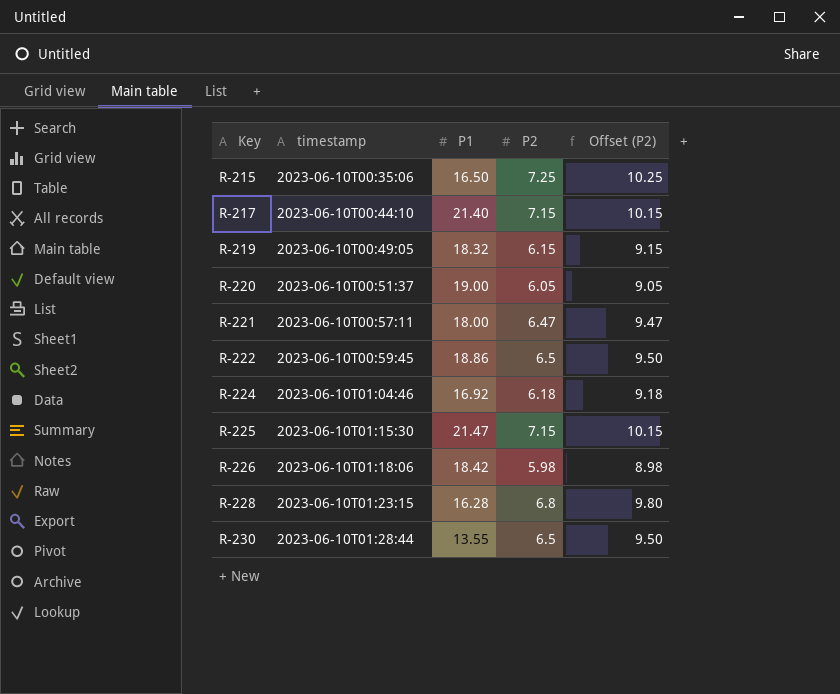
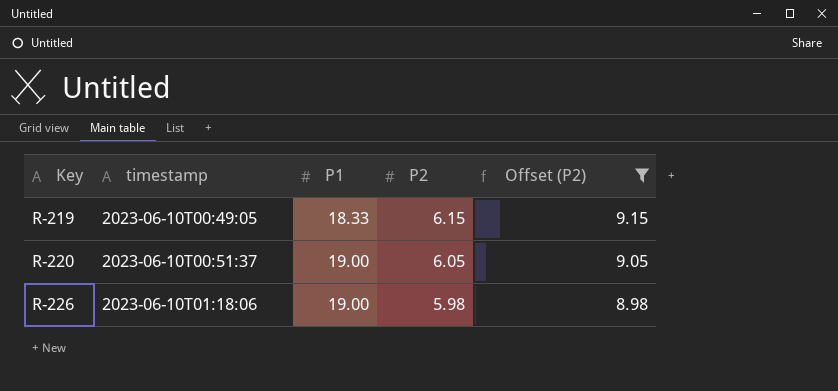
filter: none -> Offset (P2) <= 9.15
R-219 | P1: 18.32 -> 18.33
R-226 | P1: 18.42 -> 19.00

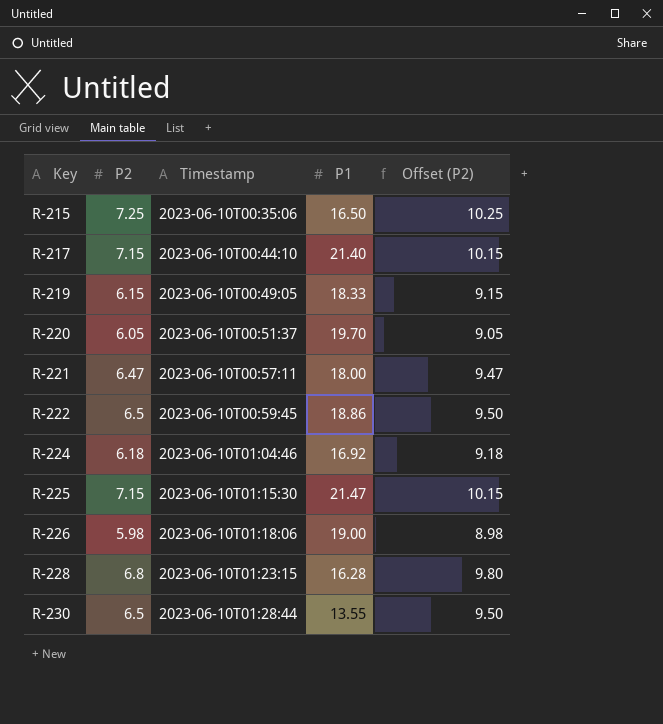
filter: Offset (P2) <= 9.15 -> none
column P2 | position: 4 -> 2
column name: timestamp -> Timestamp
R-220 | P1: 19.00 -> 19.70

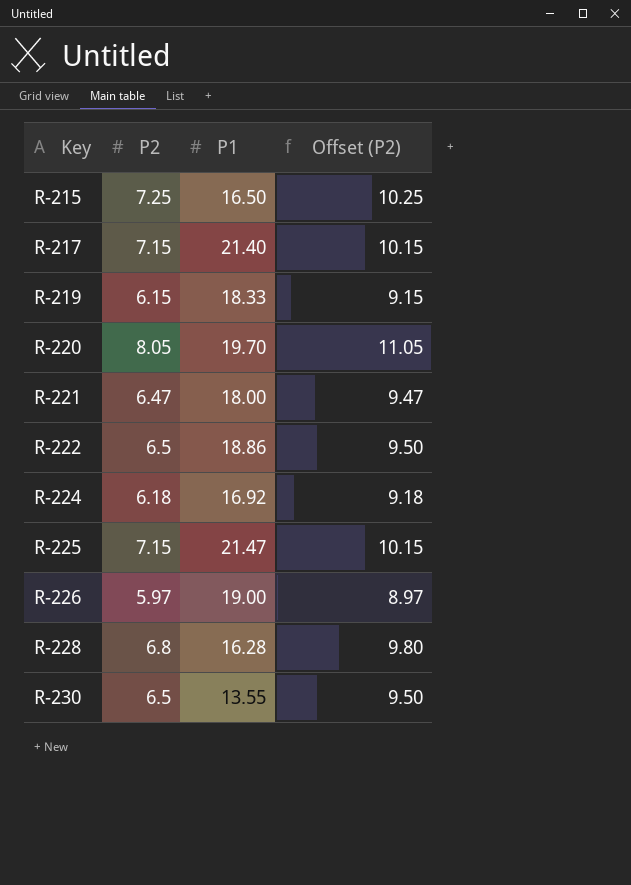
column Timestamp | position: 3 -> none
R-220 | P2: 6.05 -> 8.05
R-220 | Offset (P2): 9.05 -> 11.05
R-226 | P2: 5.98 -> 5.97
R-226 | Offset (P2): 8.98 -> 8.97

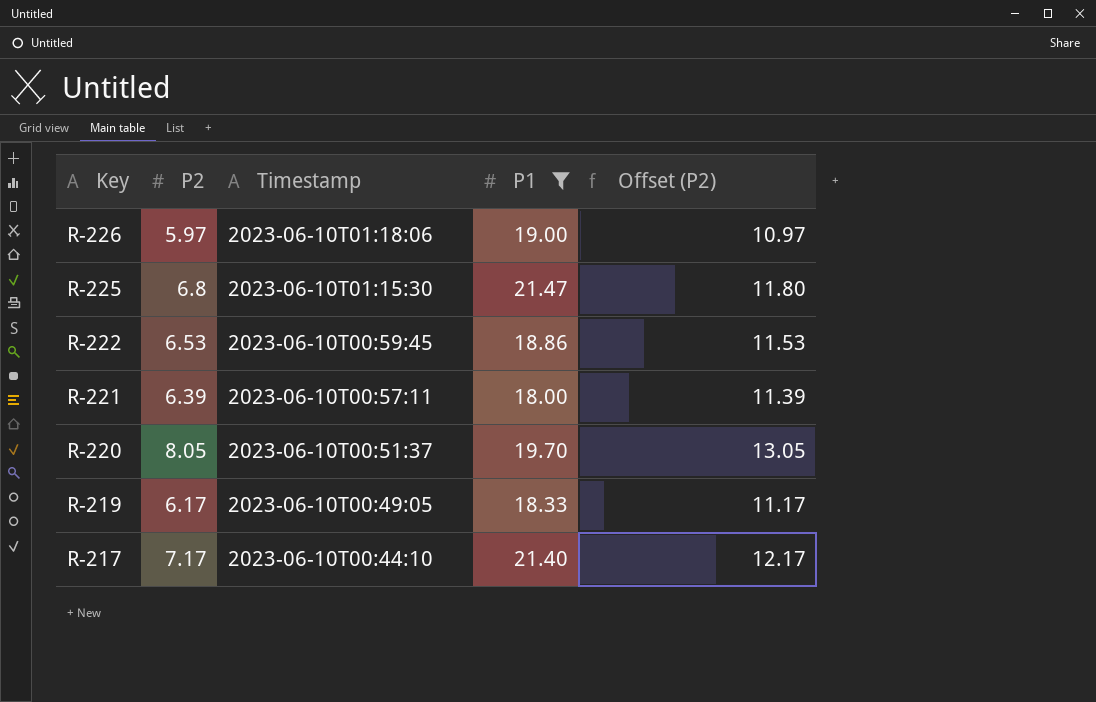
filter: none -> P1 >= 18.00
row order: Key ascending -> Key descending
column Timestamp | position: none -> 3
column Offset (P2) | formula: [P2] + 3 -> [P2] + 5
R-225 | P2: 7.15 -> 6.8
R-222 | P2: 6.5 -> 6.53
R-221 | P2: 6.47 -> 6.39
R-219 | P2: 6.15 -> 6.17
R-217 | P2: 7.15 -> 7.17

